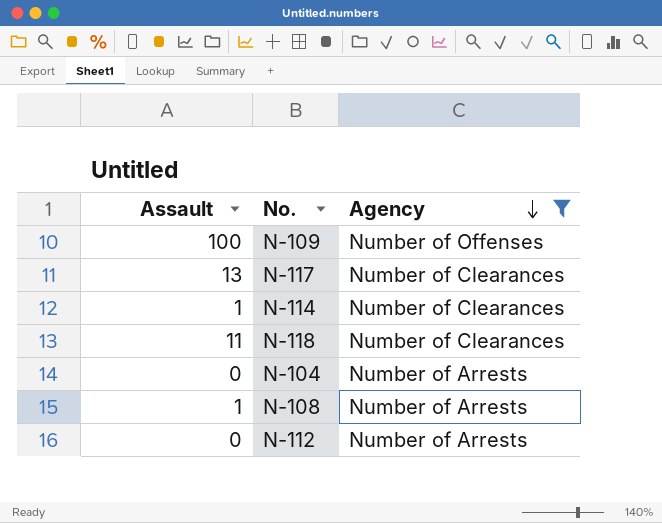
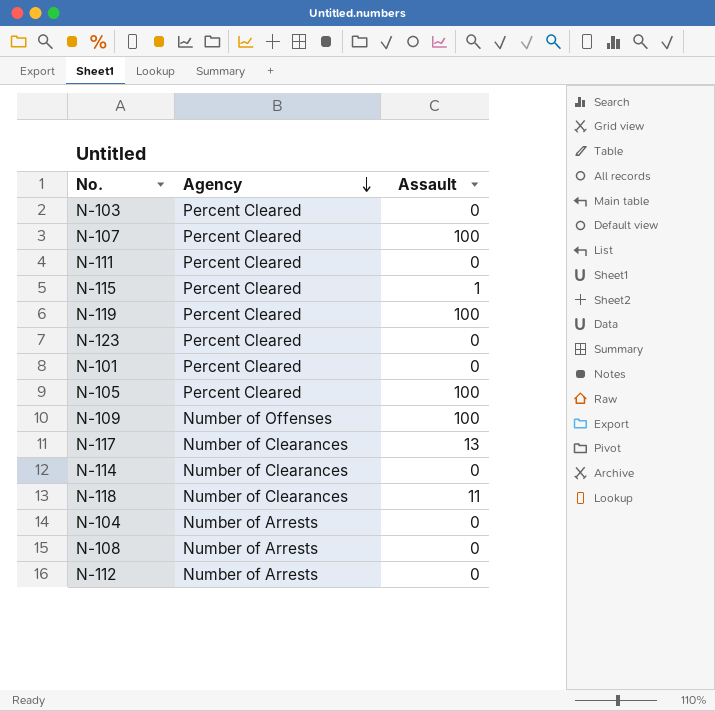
filter: Agency != Percent Cleared -> none
column Assault | position: 1 -> 3
N-114 | Assault: 1 -> 0
N-108 | Assault: 1 -> 0

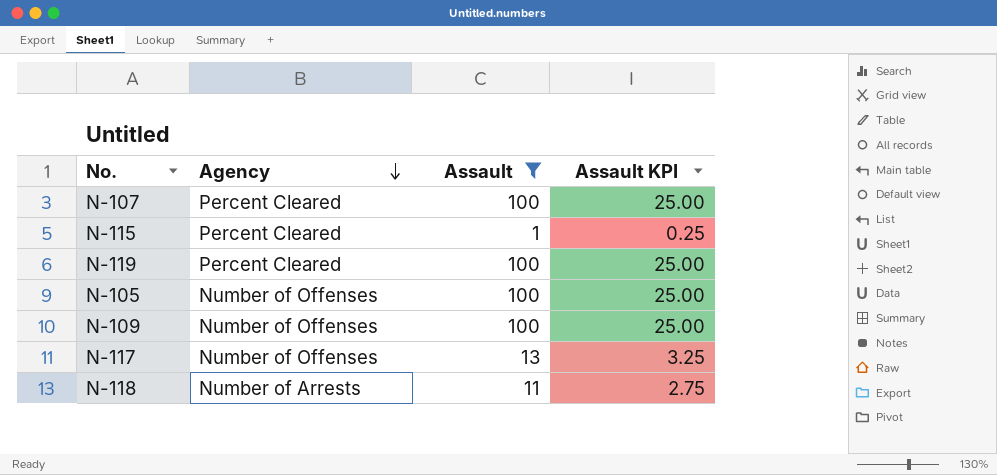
filter: none -> Assault != 0
column Assault KPI | formula: none -> [Assault] * 0.25
N-105 | Agency: Percent Cleared -> Number of Offenses
N-117 | Agency: Number of Clearances -> Number of Offenses
N-118 | Agency: Number of Clearances -> Number of Arrests

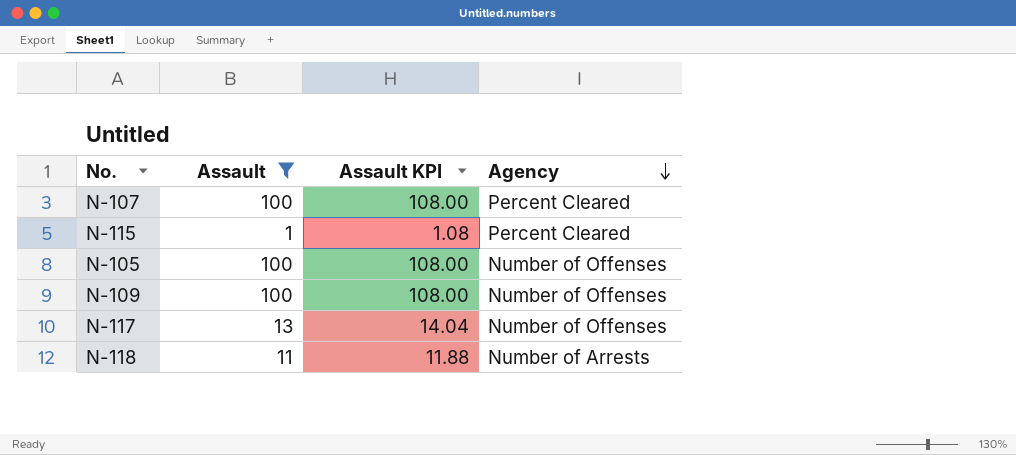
column Assault KPI | formula: [Assault] * 0.25 -> [Assault] * 1.08
column Agency | position: 2 -> 4
row N-119: Percent Cleared | 100 | 25.00 -> none

